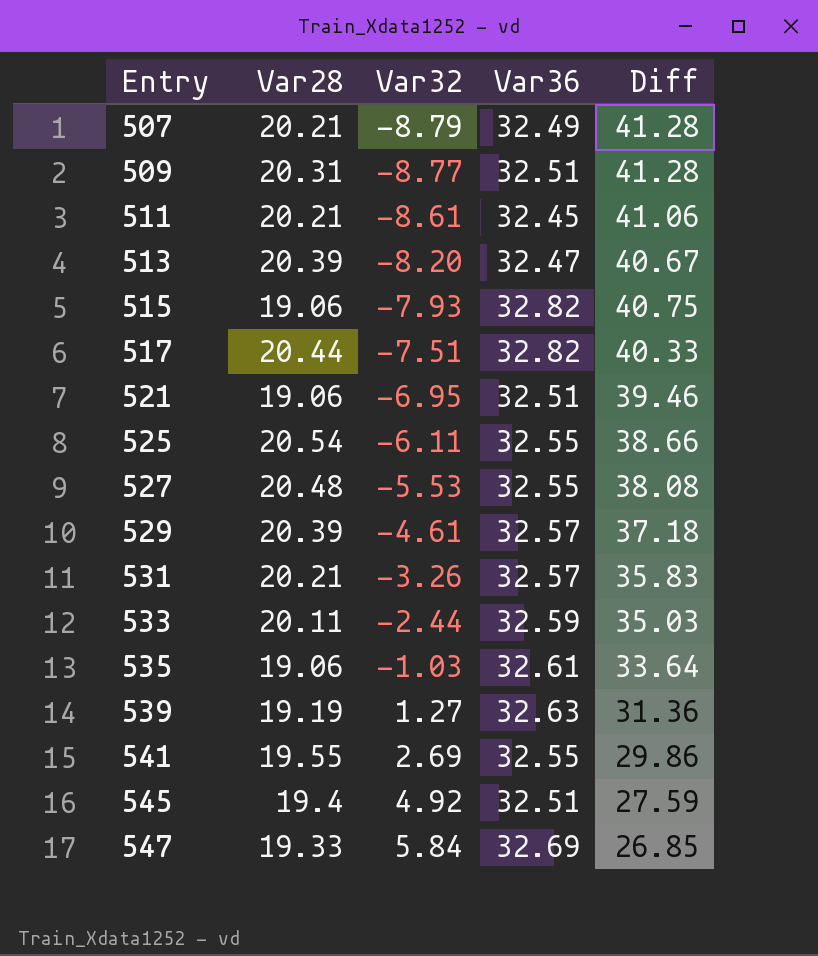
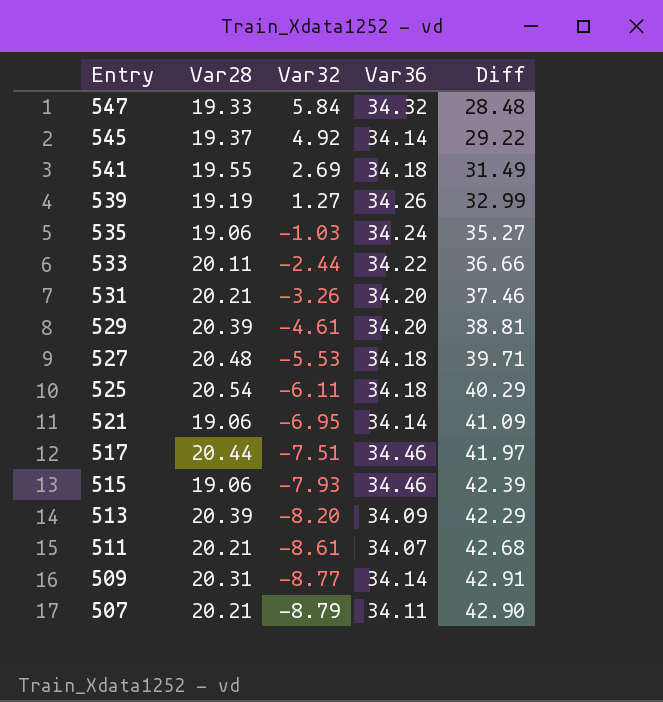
row order: Entry ascending -> Entry descending
547 | Var36: 32.69 -> 34.32
547 | Diff: 26.85 -> 28.48
545 | Var28: 19.4 -> 19.37
545 | Var36: 32.51 -> 34.14
545 | Diff: 27.59 -> 29.22
541 | Var36: 32.55 -> 34.18
541 | Diff: 29.86 -> 31.49
539 | Var36: 32.63 -> 34.26
539 | Diff: 31.36 -> 32.99
535 | Var36: 32.61 -> 34.24
535 | Diff: 33.64 -> 35.27
533 | Var36: 32.59 -> 34.22
533 | Diff: 35.03 -> 36.66
531 | Var36: 32.57 -> 34.20
531 | Diff: 35.83 -> 37.46
529 | Var36: 32.57 -> 34.20
529 | Diff: 37.18 -> 38.81
527 | Var36: 32.55 -> 34.18
527 | Diff: 38.08 -> 39.71
525 | Var36: 32.55 -> 34.18
525 | Diff: 38.66 -> 40.29
521 | Var36: 32.51 -> 34.14
521 | Diff: 39.46 -> 41.09
517 | Var36: 32.82 -> 34.46
517 | Diff: 40.33 -> 41.97
515 | Var36: 32.82 -> 34.46
515 | Diff: 40.75 -> 42.39
513 | Var36: 32.47 -> 34.09
513 | Diff: 40.67 -> 42.29
511 | Var36: 32.45 -> 34.07
511 | Diff: 41.06 -> 42.68
509 | Var36: 32.51 -> 34.14
509 | Diff: 41.28 -> 42.91
507 | Var36: 32.49 -> 34.11
507 | Diff: 41.28 -> 42.90

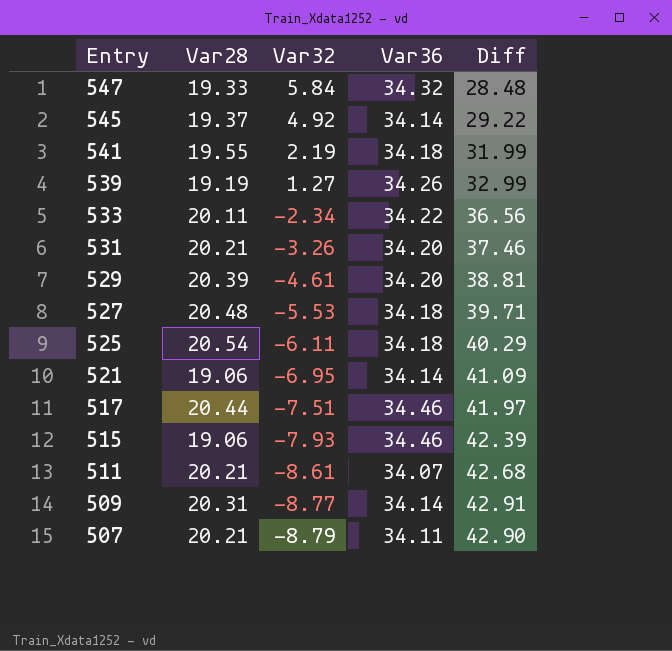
row 535: 19.06 | -1.03 | 34.24 | 35.27 -> none
row 513: 20.39 | -8.20 | 34.09 | 42.29 -> none
541 | Var32: 2.69 -> 2.19
541 | Diff: 31.49 -> 31.99
533 | Var32: -2.44 -> -2.34
533 | Diff: 36.66 -> 36.56

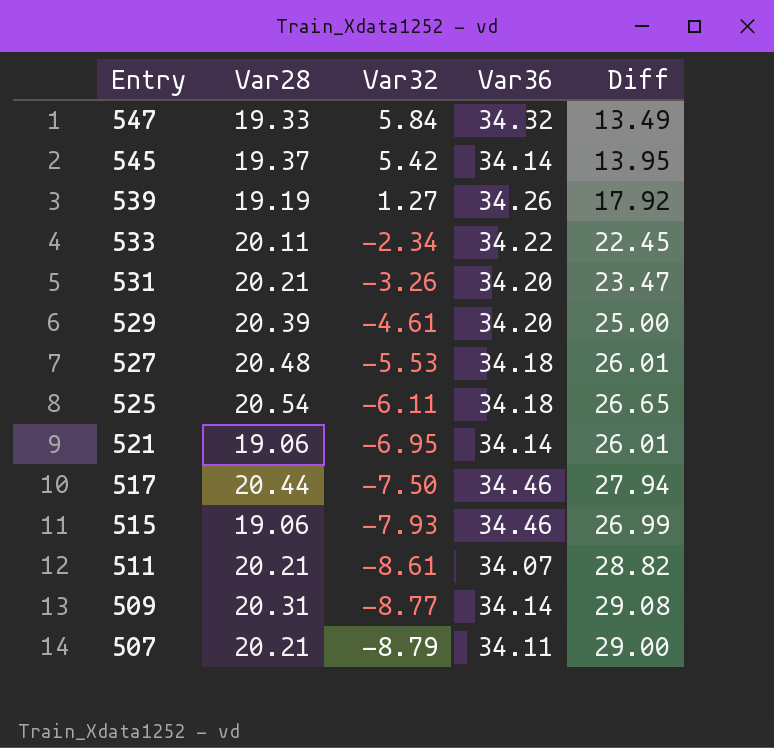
column Diff | formula: [Var36] - [Var32] -> [Var28] - [Var32]
row 541: 19.55 | 2.19 | 34.18 | 31.99 -> none
545 | Var32: 4.92 -> 5.42
517 | Var32: -7.51 -> -7.50

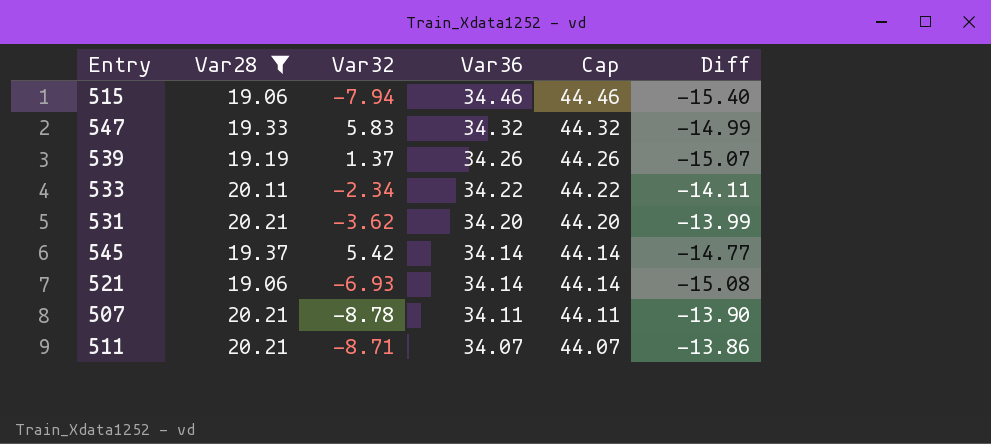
filter: none -> Var28 <= 20.21
row order: Entry descending -> Var36 descending
column Cap | formula: none -> [Var36] + 10
column Diff | formula: [Var28] - [Var32] -> [Var28] - [Var36]
515 | Var32: -7.93 -> -7.94
547 | Var32: 5.84 -> 5.83
539 | Var32: 1.27 -> 1.37
531 | Var32: -3.26 -> -3.62
521 | Var32: -6.95 -> -6.93
507 | Var32: -8.79 -> -8.78
511 | Var32: -8.61 -> -8.71

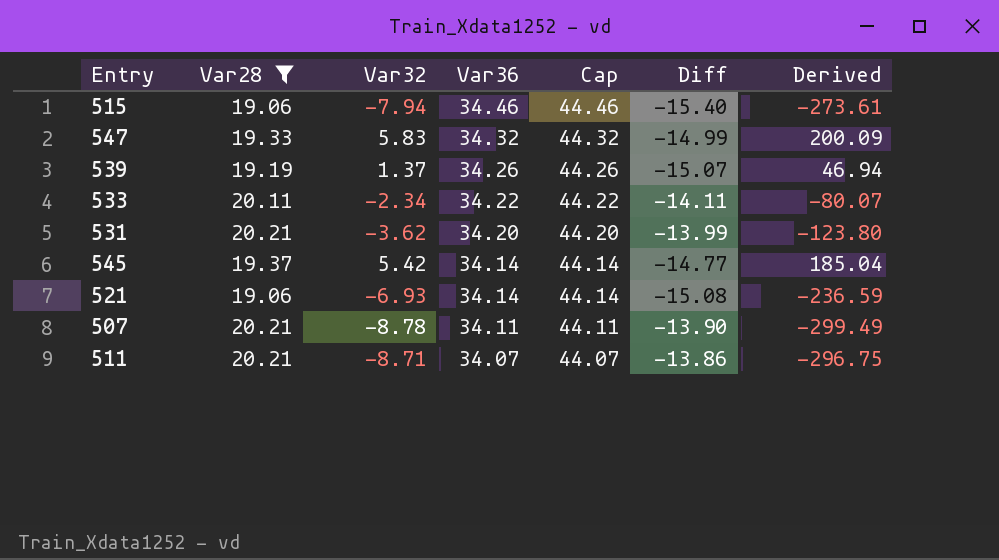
column Derived | formula: none -> [Var32] * [Var36]

